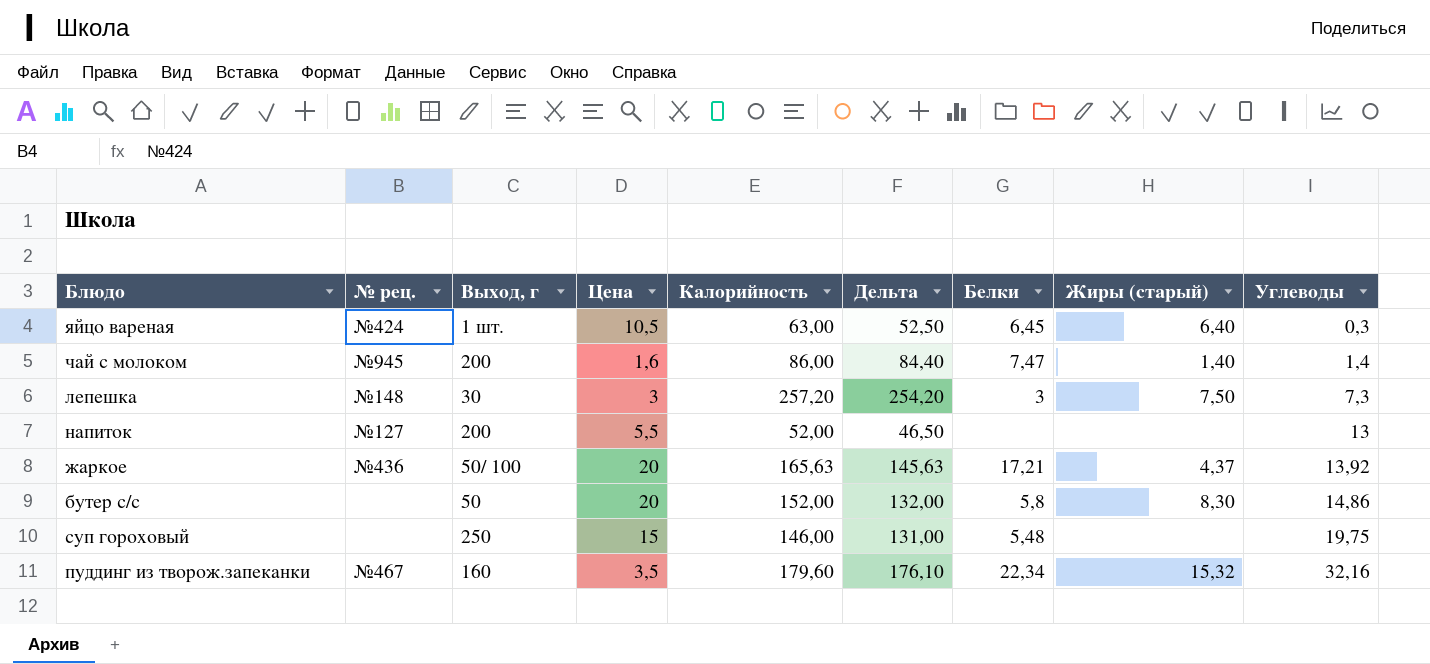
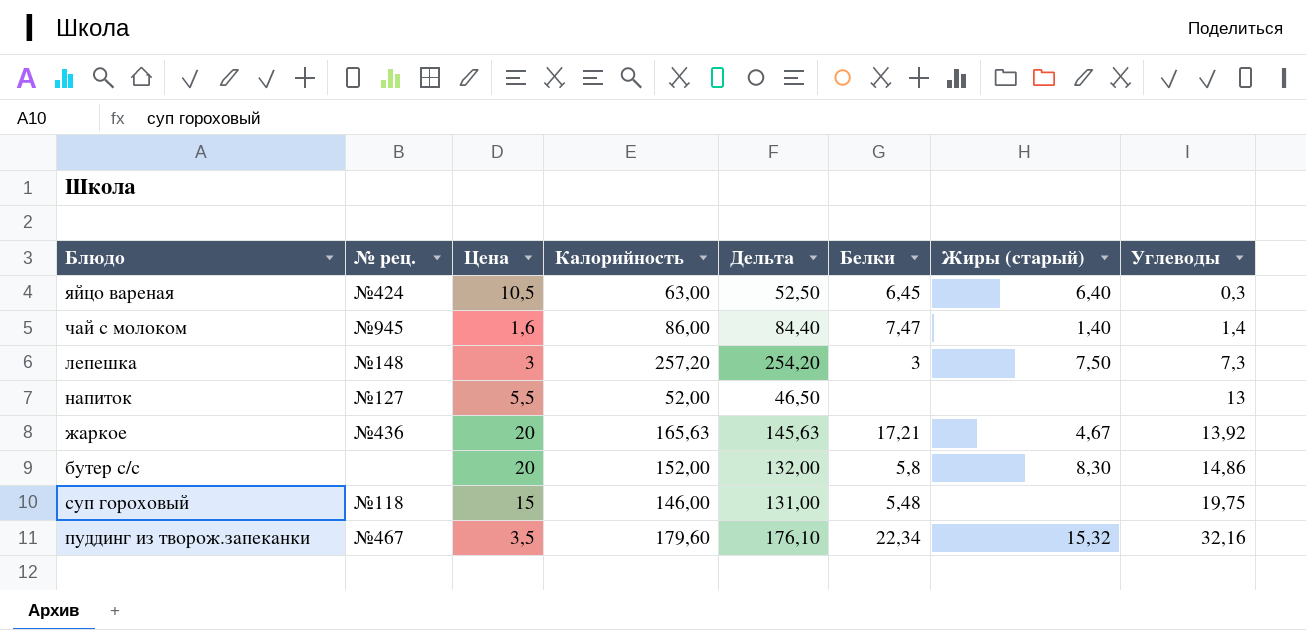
column Выход, г | position: 3 -> none
жаркое | Жиры (старый): 4,37 -> 4,67
суп гороховый | № рец.: none -> №118

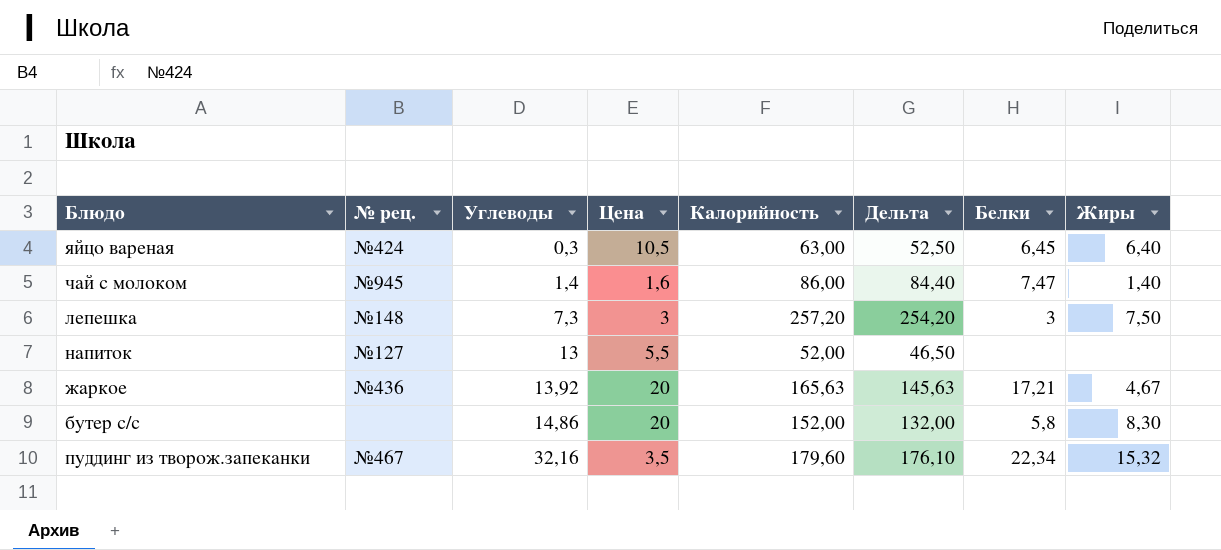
column Углеводы | position: 8 -> 3
column name: Жиры (старый) -> Жиры
row суп гороховый: №118 | 15 | 146,00 | 131,00 | 5,48 | none | 19,75 -> none

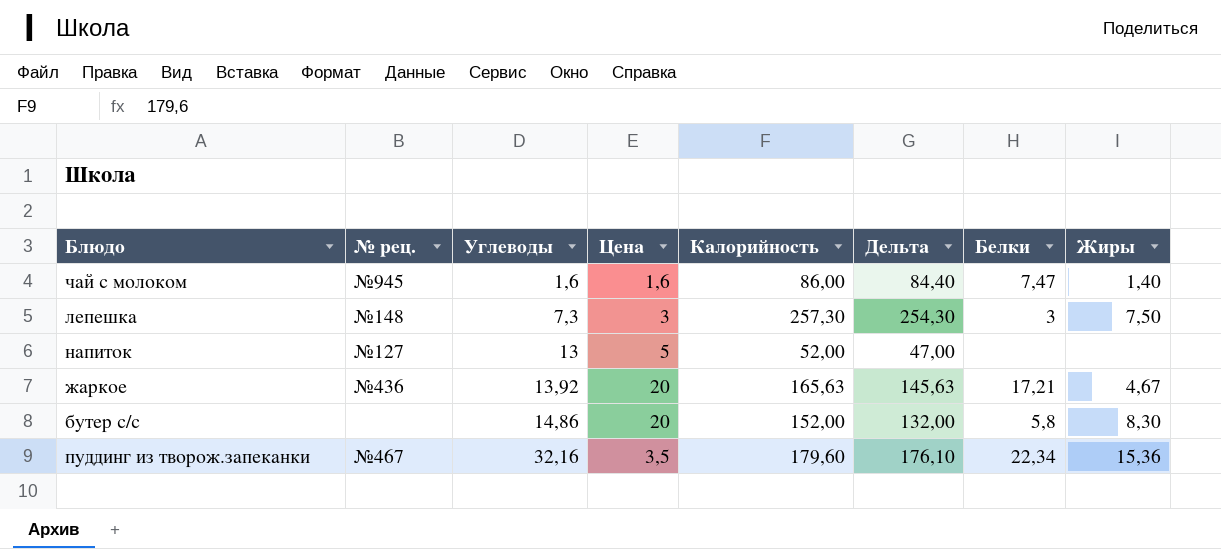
row яйцо вареная: №424 | 0,3 | 10,5 | 63,00 | 52,50 | 6,45 | 6,40 -> none
чай с молоком | Углеводы: 1,4 -> 1,6
лепешка | Калорийность: 257,20 -> 257,30
лепешка | Дельта: 254,20 -> 254,30
напиток | Цена: 5,5 -> 5
напиток | Дельта: 46,50 -> 47,00
пуддинг из творож.запеканки | Жиры: 15,32 -> 15,36

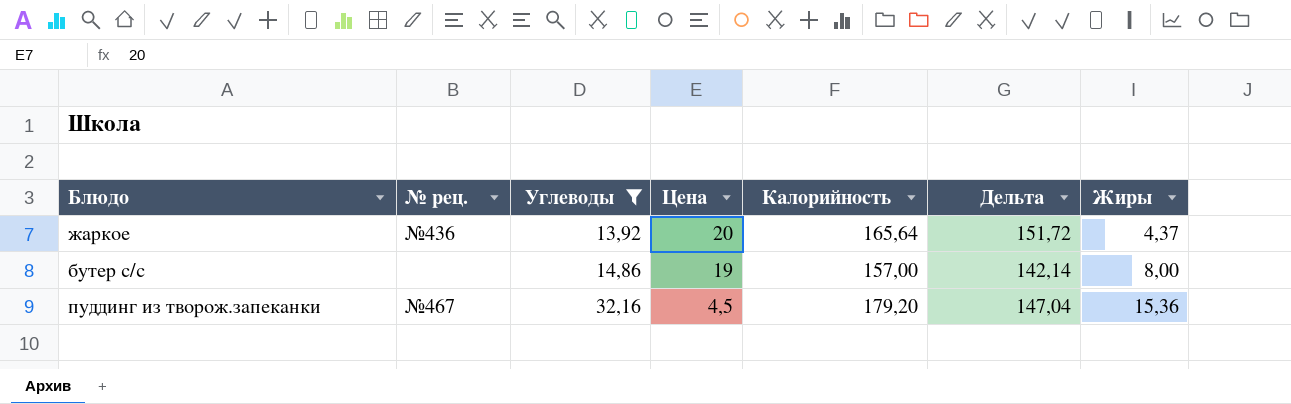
filter: none -> Углеводы >= 13,92
column Белки | position: 7 -> none
column Дельта | formula: [Калорийность] - [Цена] -> [Калорийность] - [Углеводы]
жаркое | Калорийность: 165,63 -> 165,64
жаркое | Жиры: 4,67 -> 4,37
бутер с/с | Цена: 20 -> 19
бутер с/с | Калорийность: 152,00 -> 157,00
бутер с/с | Жиры: 8,30 -> 8,00
пуддинг из творож.запеканки | Цена: 3,5 -> 4,5
пуддинг из творож.запеканки | Калорийность: 179,60 -> 179,20

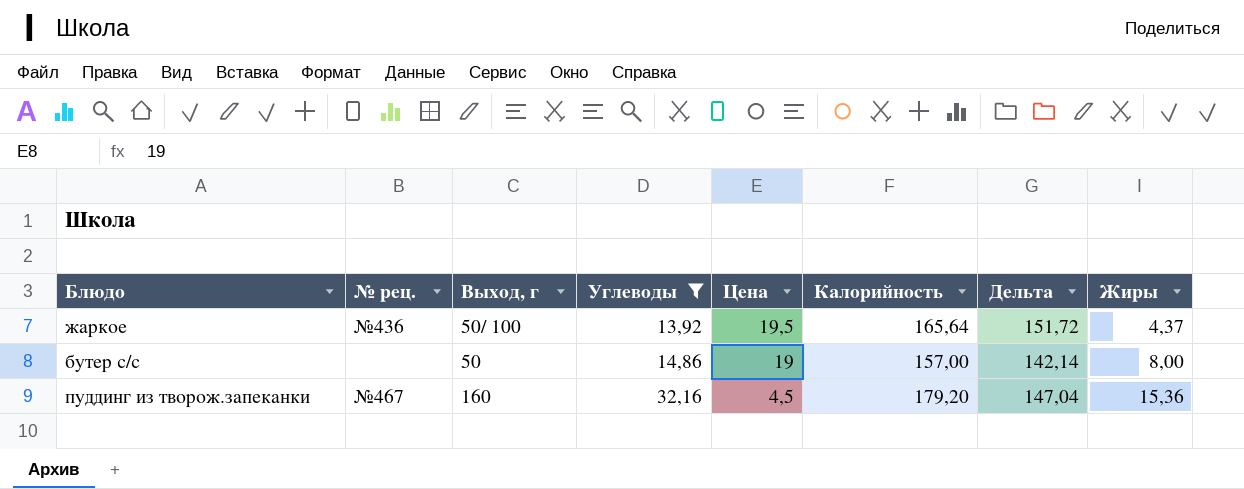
column Выход, г | position: none -> 3
жаркое | Цена: 20 -> 19,5

